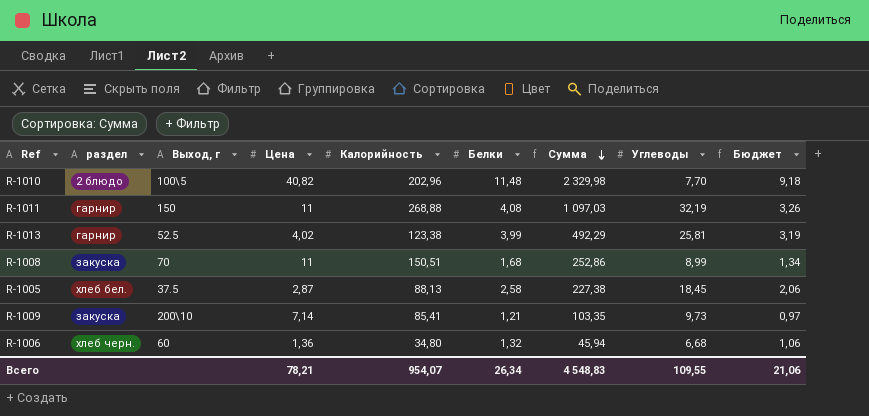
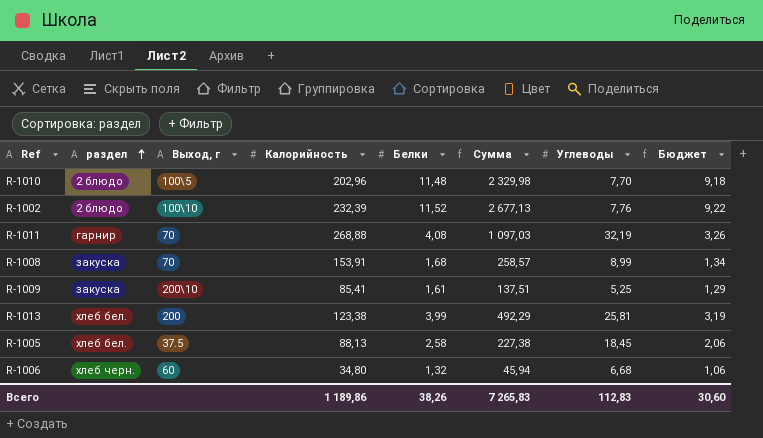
row order: Сумма descending -> раздел ascending
column Цена | position: 4 -> none
row R-1002: none -> 2 блюдо | 100\10 | 232,39 | 11,52 | 2 677,13 | 7,76 | 9,22
R-1011 | Выход, г: 150 -> 70
R-1008 | Калорийность: 150,51 -> 153,91
R-1008 | Сумма: 252,86 -> 258,57
R-1009 | Белки: 1,21 -> 1,61
R-1009 | Сумма: 103,35 -> 137,51
R-1009 | Углеводы: 9,73 -> 5,25
R-1009 | Бюджет: 0,97 -> 1,29
R-1013 | раздел: гарнир -> хлеб бел.
R-1013 | Выход, г: 52.5 -> 200
Всего | Калорийность: 954,07 -> 1 189,86
Всего | Белки: 26,34 -> 38,26
Всего | Сумма: 4 548,83 -> 7 265,83
Всего | Углеводы: 109,55 -> 112,83
Всего | Бюджет: 21,06 -> 30,60

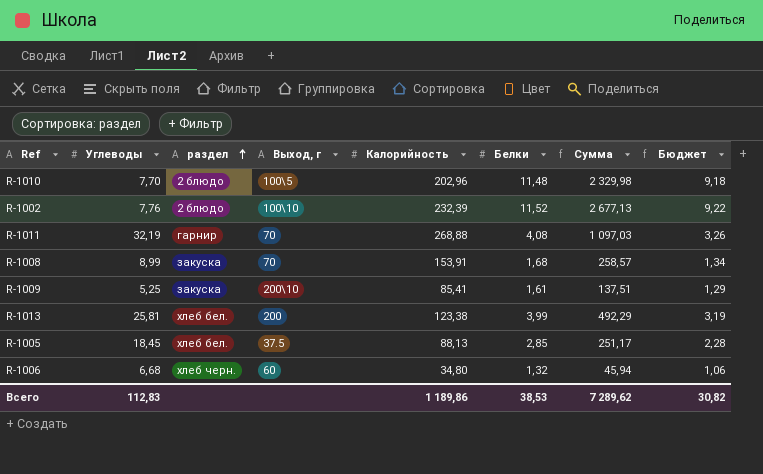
column Углеводы | position: 7 -> 2
R-1005 | Белки: 2,58 -> 2,85
R-1005 | Сумма: 227,38 -> 251,17
R-1005 | Бюджет: 2,06 -> 2,28
Всего | Белки: 38,26 -> 38,53
Всего | Сумма: 7 265,83 -> 7 289,62
Всего | Бюджет: 30,60 -> 30,82

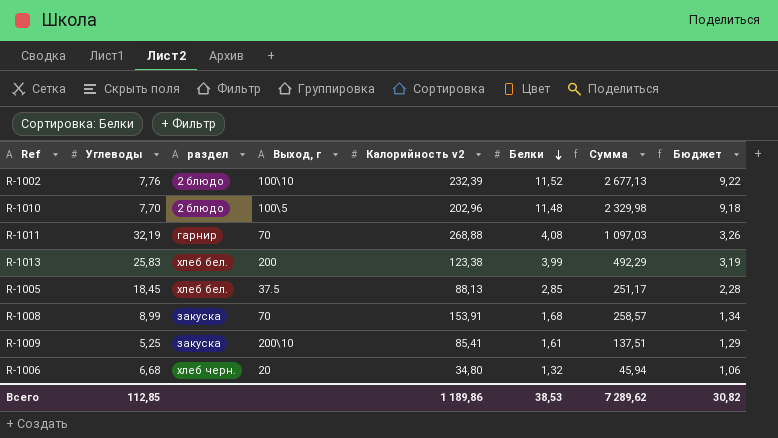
row order: раздел ascending -> Белки descending
column name: Калорийность -> Калорийность v2
R-1013 | Углеводы: 25,81 -> 25,83
R-1006 | Выход, г: 60 -> 20
Всего | Углеводы: 112,83 -> 112,85

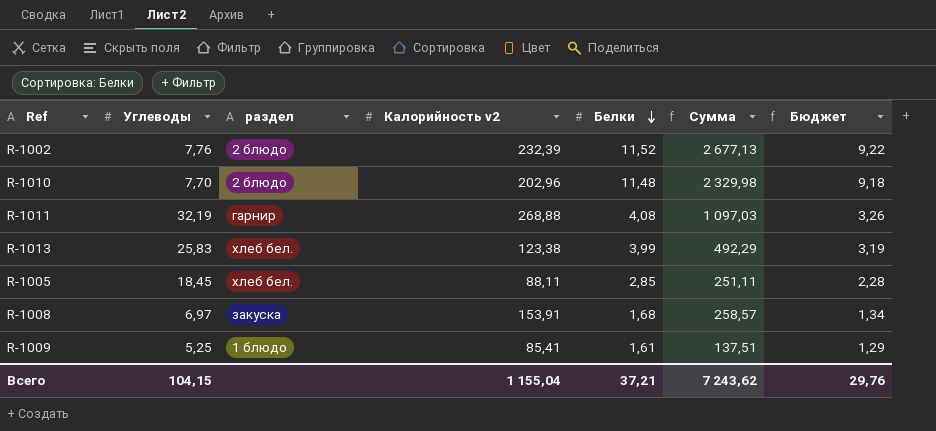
column Выход, г | position: 4 -> none
row R-1006: 6,68 | хлеб черн. | 20 | 34,80 | 1,32 | 45,94 | 1,06 -> none
R-1005 | Калорийность v2: 88,13 -> 88,11
R-1005 | Сумма: 251,17 -> 251,11
R-1008 | Углеводы: 8,99 -> 6,97
R-1009 | раздел: закуска -> 1 блюдо
Всего | Углеводы: 112,85 -> 104,15
Всего | Калорийность v2: 1 189,86 -> 1 155,04
Всего | Белки: 38,53 -> 37,21
Всего | Сумма: 7 289,62 -> 7 243,62
Всего | Бюджет: 30,82 -> 29,76

